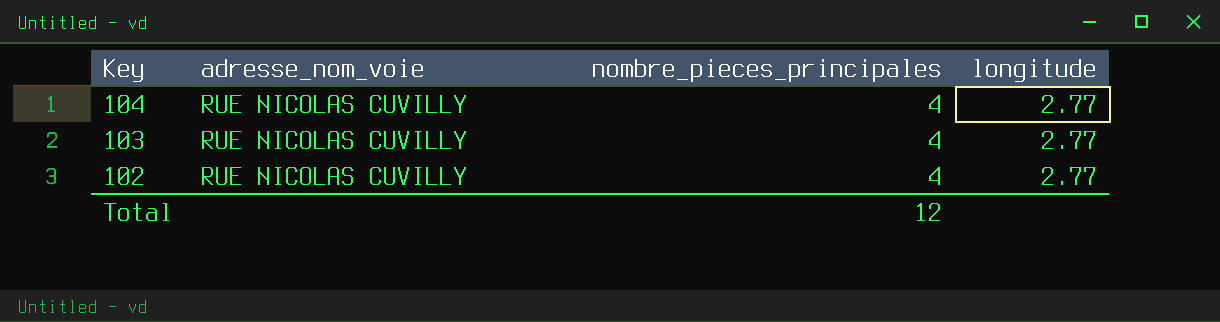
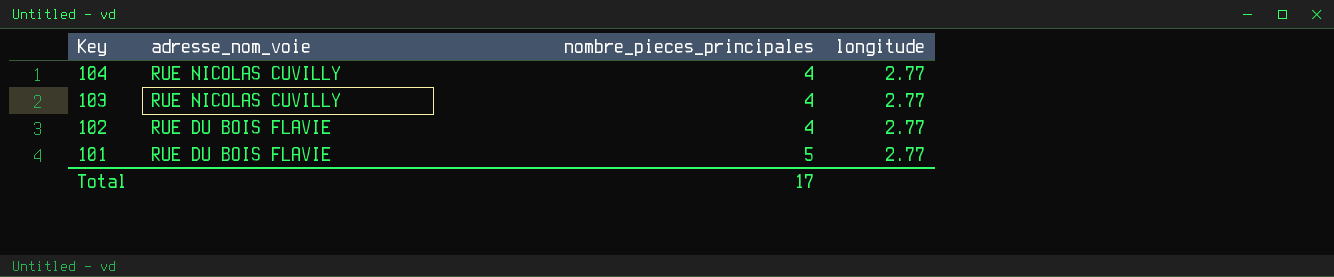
102 | adresse_nom_voie: RUE NICOLAS CUVILLY -> RUE DU BOIS FLAVIE
row 101: none -> RUE DU BOIS FLAVIE | 5 | 2.77
Total | nombre_pieces_principales: 12 -> 17

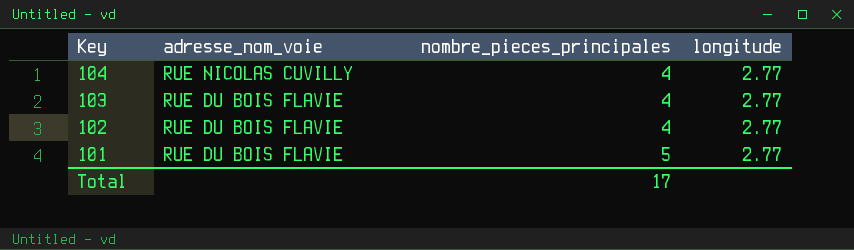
103 | adresse_nom_voie: RUE NICOLAS CUVILLY -> RUE DU BOIS FLAVIE

